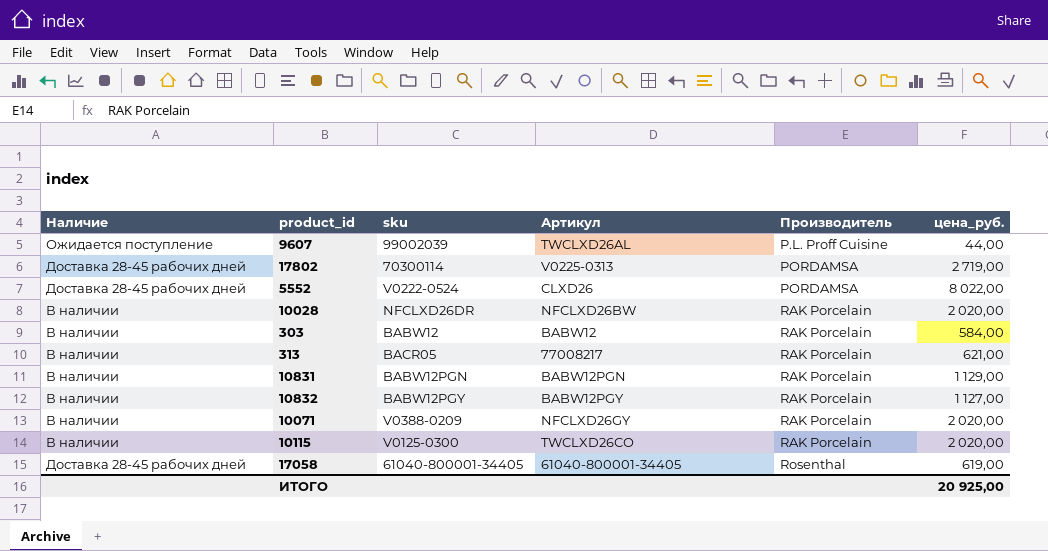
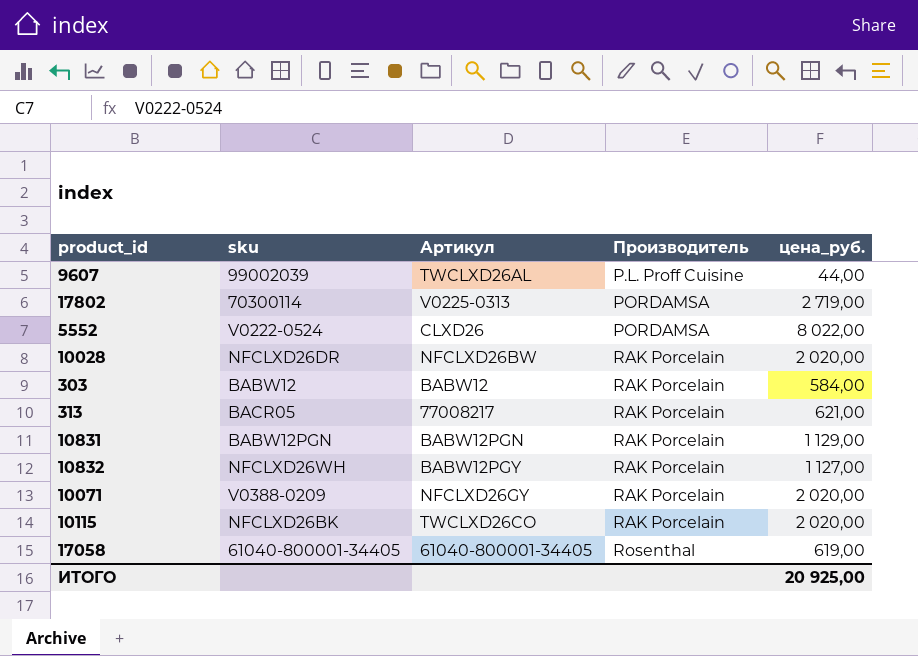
column Наличие | position: 1 -> none
10832 | sku: BABW12PGY -> NFCLXD26WH
10115 | sku: V0125-0300 -> NFCLXD26BK

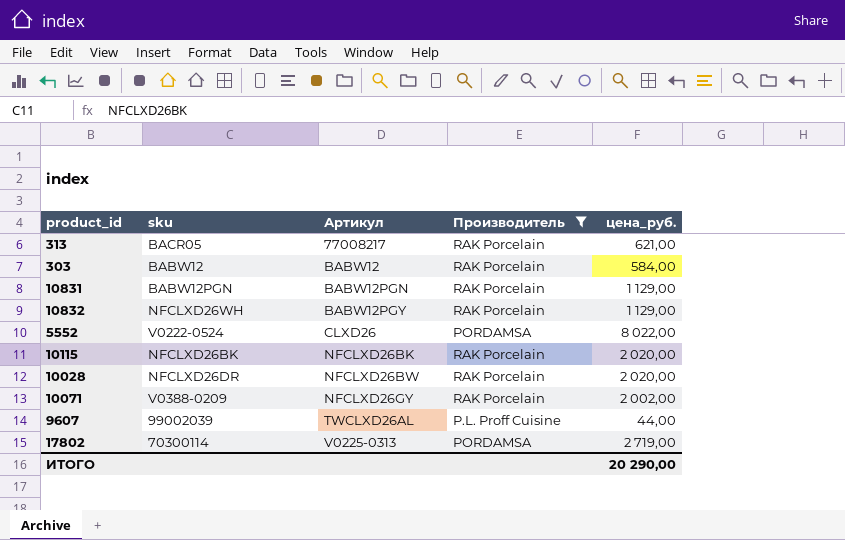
filter: none -> Производитель != Rosenthal
row order: Производитель ascending -> Артикул ascending
10832 | цена_руб.: 1 127,00 -> 1 129,00
10115 | Артикул: TWCLXD26CO -> NFCLXD26BK
10071 | цена_руб.: 2 020,00 -> 2 002,00
ИТОГО | цена_руб.: 20 925,00 -> 20 290,00

